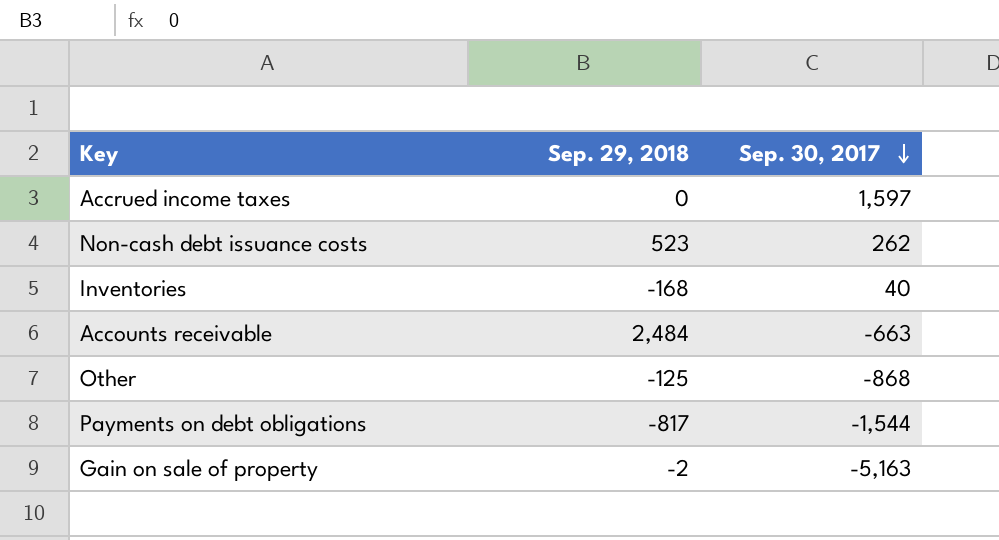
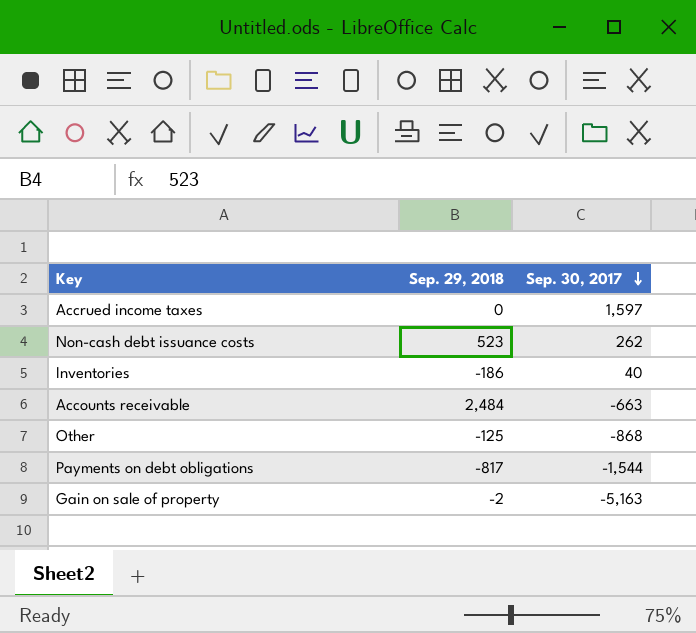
Inventories | Sep. 29, 2018: -168 -> -186

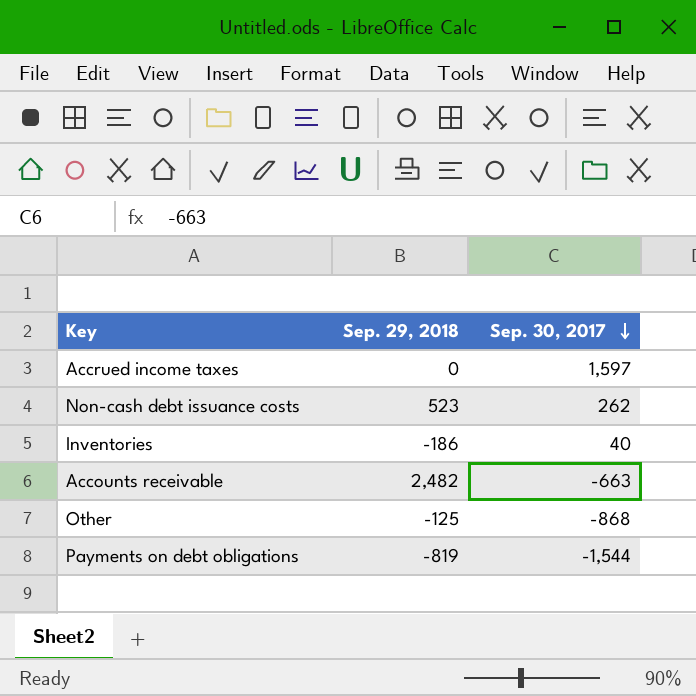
row Gain on sale of property: -2 | -5,163 -> none
Accounts receivable | Sep. 29, 2018: 2,484 -> 2,482
Payments on debt obligations | Sep. 29, 2018: -817 -> -819

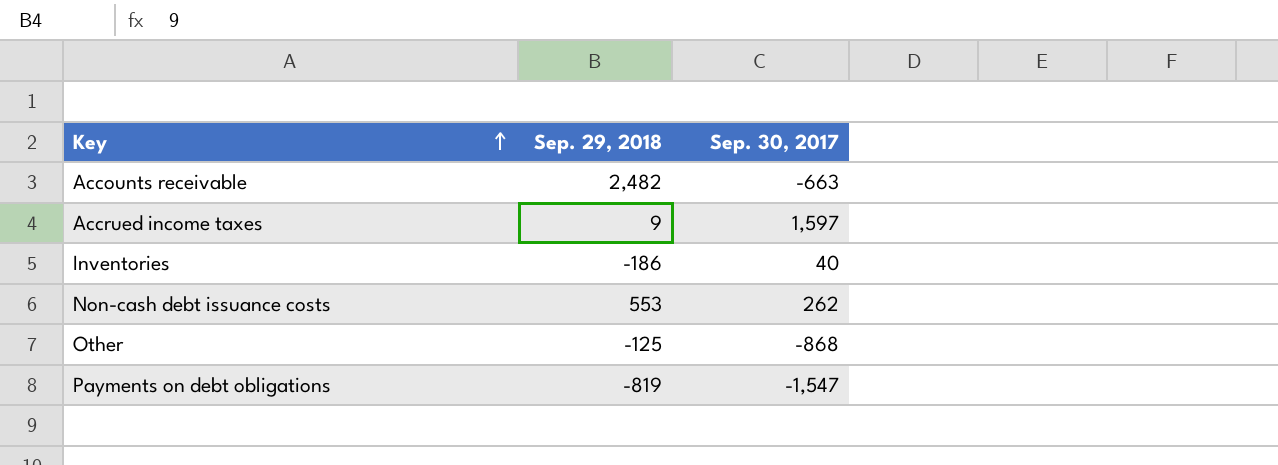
row order: Sep. 30, 2017 descending -> Key ascending
Accrued income taxes | Sep. 29, 2018: 0 -> 9
Non-cash debt issuance costs | Sep. 29, 2018: 523 -> 553
Payments on debt obligations | Sep. 30, 2017: -1,544 -> -1,547

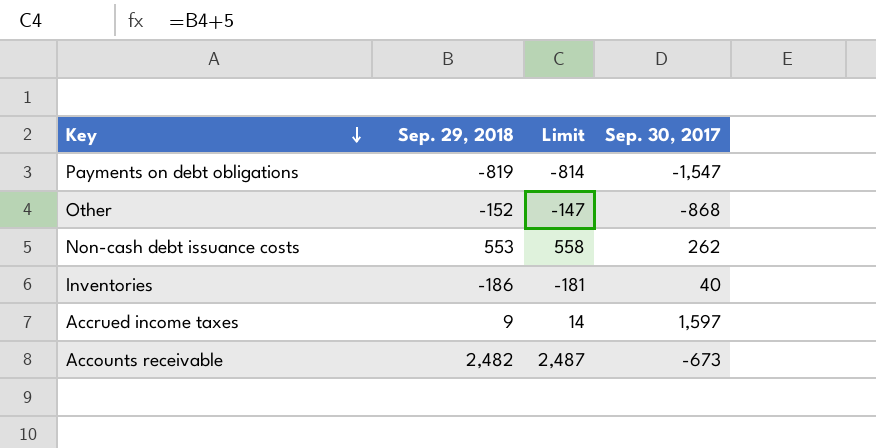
row order: Key ascending -> Key descending
column Limit | formula: none -> [Sep. 29, 2018] + 5
Other | Sep. 29, 2018: -125 -> -152
Accounts receivable | Sep. 30, 2017: -663 -> -673

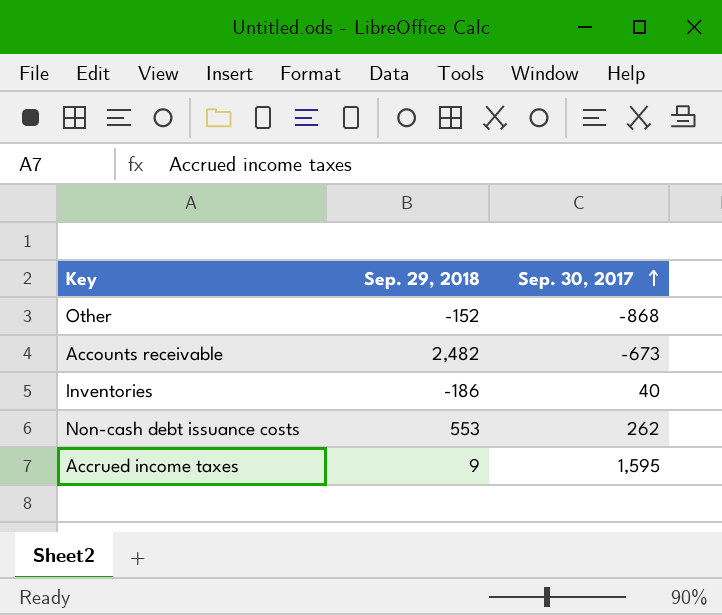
row order: Key descending -> Sep. 30, 2017 ascending
column Limit | formula: [Sep. 29, 2018] + 5 -> none
row Payments on debt obligations: -819 | -814 | -1,547 -> none
Accrued income taxes | Sep. 30, 2017: 1,597 -> 1,595

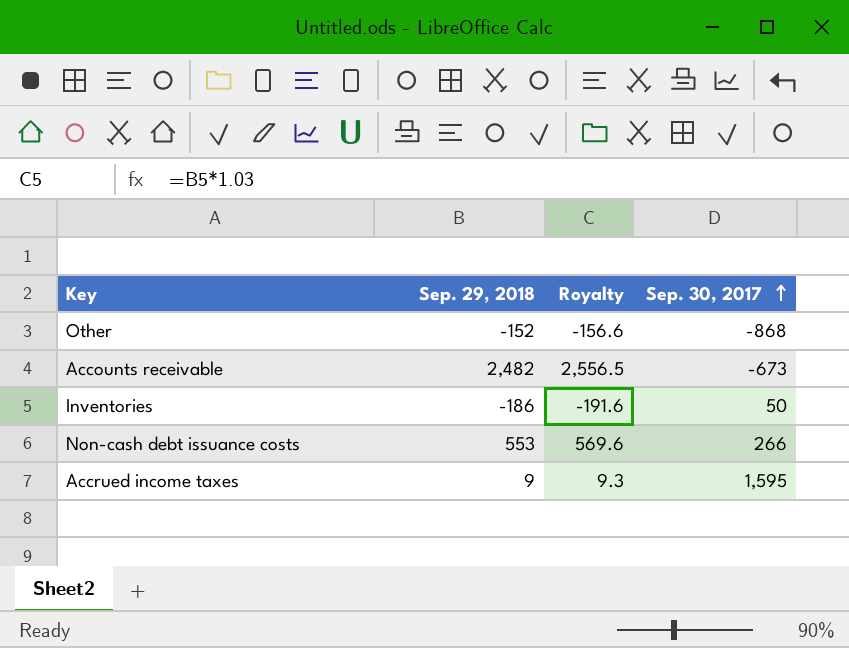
column Royalty | formula: none -> [Sep. 29, 2018] * 1.03
Inventories | Sep. 30, 2017: 40 -> 50
Non-cash debt issuance costs | Sep. 30, 2017: 262 -> 266

